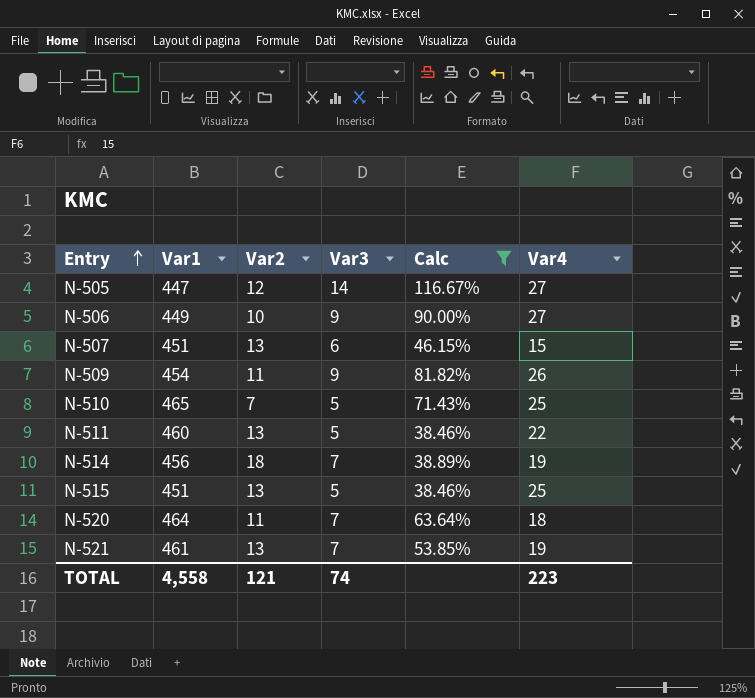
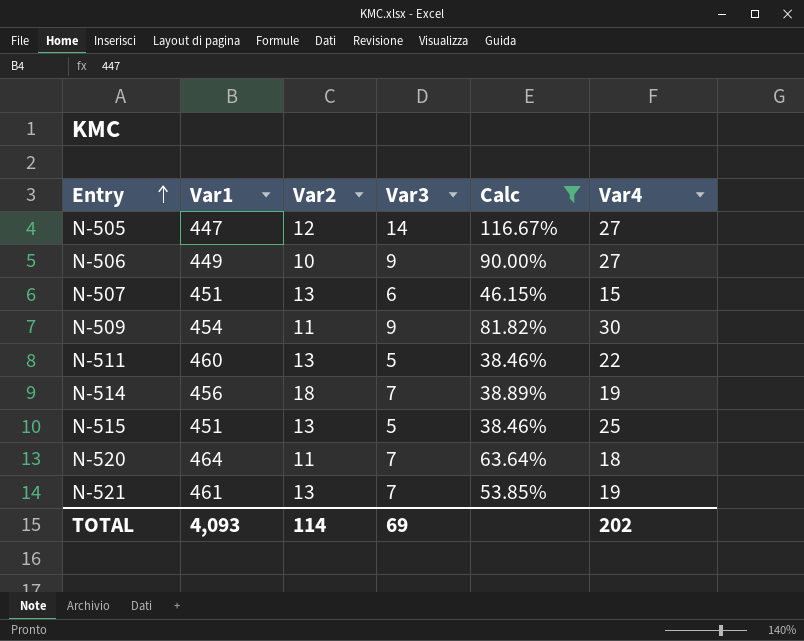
row N-510: 465 | 7 | 5 | 71.43% | 25 -> none
N-509 | Var4: 26 -> 30
TOTAL | Var1: 4,558 -> 4,093
TOTAL | Var2: 121 -> 114
TOTAL | Var3: 74 -> 69
TOTAL | Var4: 223 -> 202

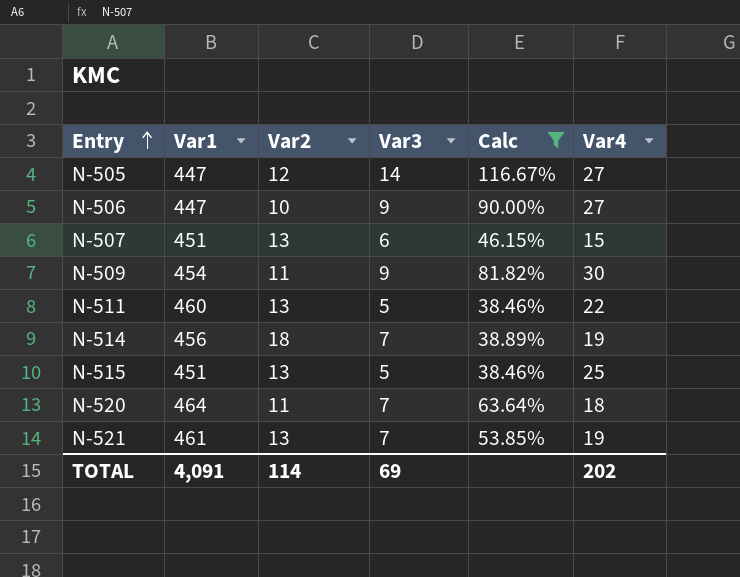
N-506 | Var1: 449 -> 447
TOTAL | Var1: 4,093 -> 4,091

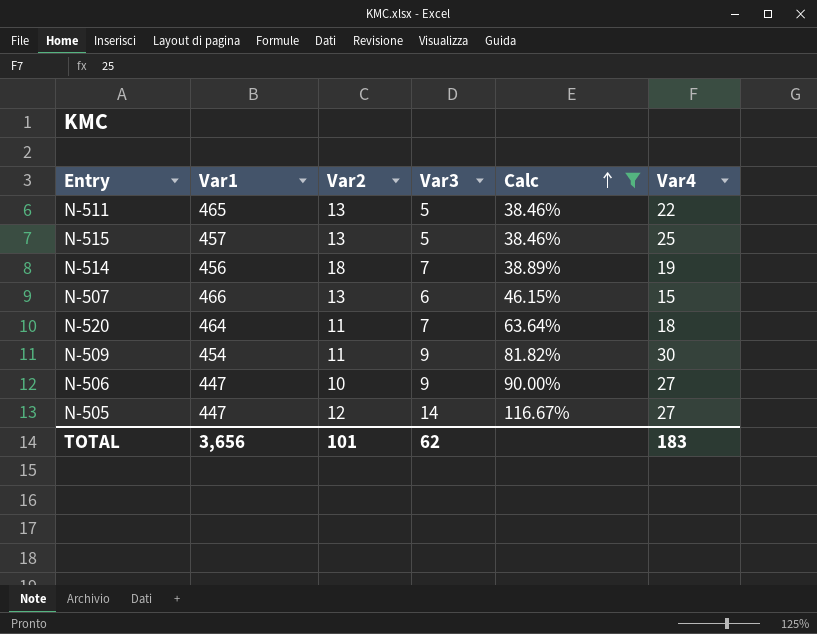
row order: Entry ascending -> Calc ascending
row N-521: 461 | 13 | 7 | 53.85% | 19 -> none
N-511 | Var1: 460 -> 465
N-515 | Var1: 451 -> 457
N-507 | Var1: 451 -> 466
TOTAL | Var1: 4,091 -> 3,656
TOTAL | Var2: 114 -> 101
TOTAL | Var3: 69 -> 62
TOTAL | Var4: 202 -> 183

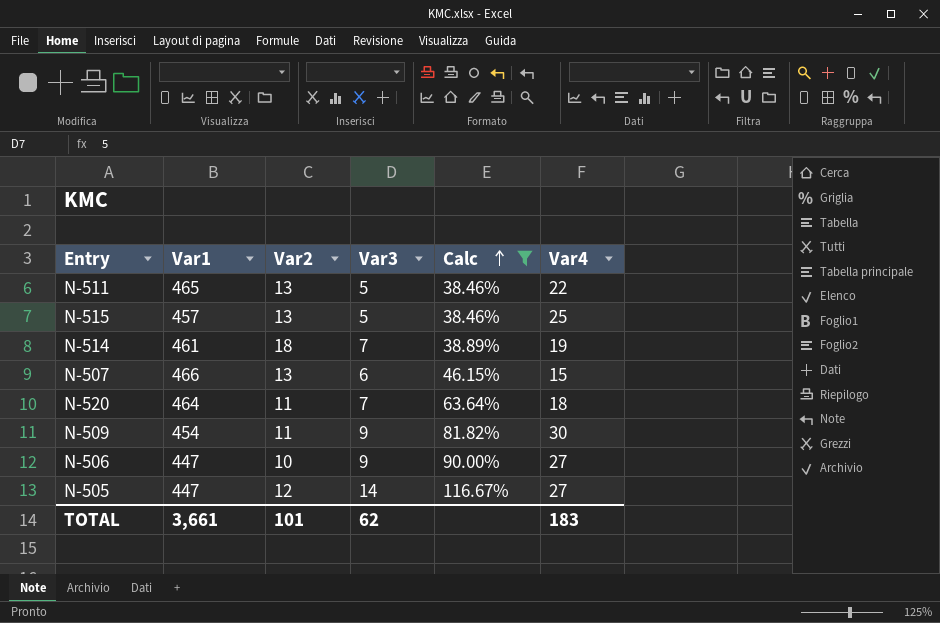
N-514 | Var1: 456 -> 461
TOTAL | Var1: 3,656 -> 3,661

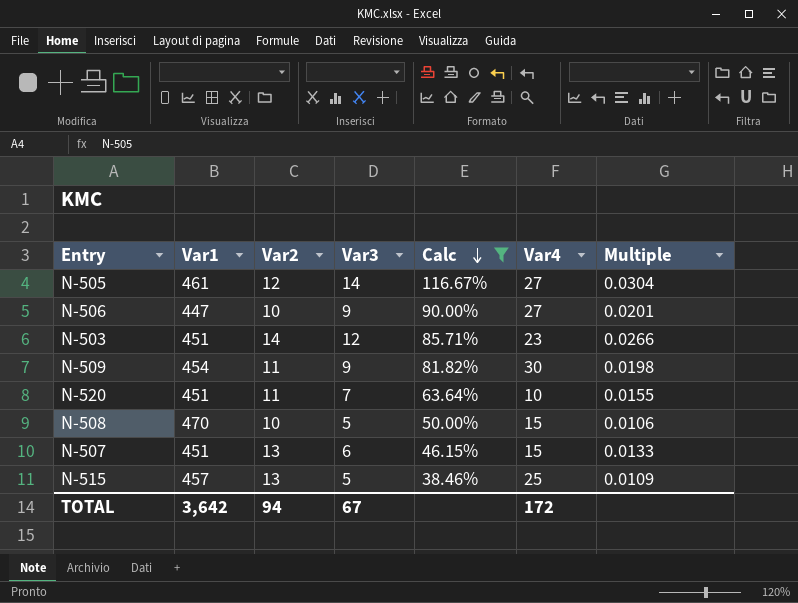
row order: Calc ascending -> Calc descending
column Multiple | formula: none -> [Var3] / [Var1]
row N-511: 465 | 13 | 5 | 38.46% | 22 -> none
row N-514: 461 | 18 | 7 | 38.89% | 19 -> none
N-505 | Var1: 447 -> 461
row N-503: none -> 451 | 14 | 12 | 85.71% | 23 | 0.0266
N-520 | Var1: 464 -> 451
N-520 | Var4: 18 -> 10
row N-508: none -> 470 | 10 | 5 | 50.00% | 15 | 0.0106
N-507 | Var1: 466 -> 451
TOTAL | Var1: 3,661 -> 3,642
TOTAL | Var2: 101 -> 94
TOTAL | Var3: 62 -> 67
TOTAL | Var4: 183 -> 172

